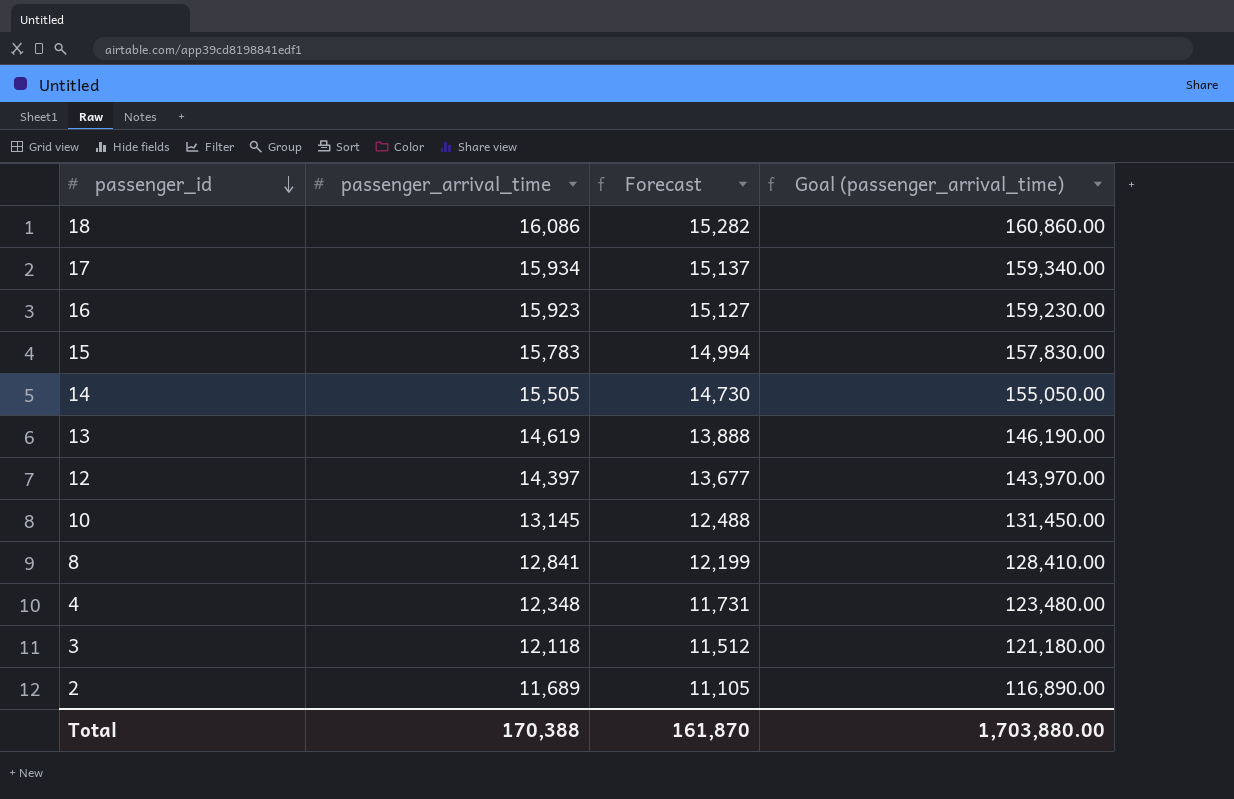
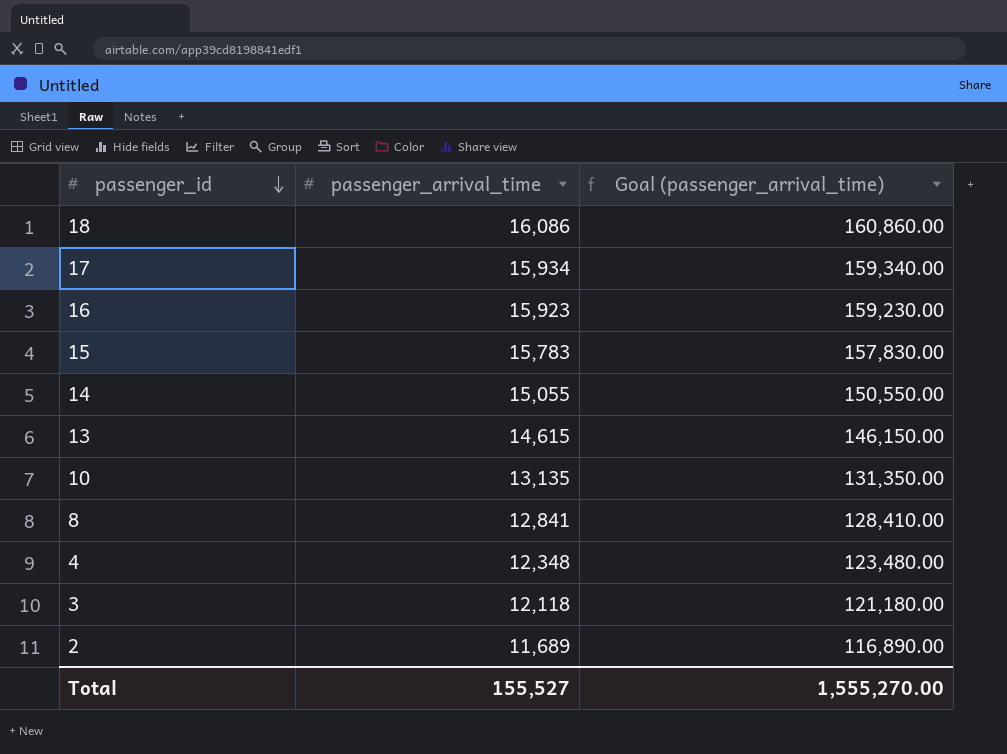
column Forecast | formula: [passenger_arrival_time] * 0.95 -> none
row 12: 14,397 | 13,677 | 143,970.00 -> none
14 | passenger_arrival_time: 15,505 -> 15,055
14 | Goal (passenger_arrival_time): 155,050.00 -> 150,550.00
13 | passenger_arrival_time: 14,619 -> 14,615
13 | Goal (passenger_arrival_time): 146,190.00 -> 146,150.00
10 | passenger_arrival_time: 13,145 -> 13,135
10 | Goal (passenger_arrival_time): 131,450.00 -> 131,350.00
Total | passenger_arrival_time: 170,388 -> 155,527
Total | Goal (passenger_arrival_time): 1,703,880.00 -> 1,555,270.00

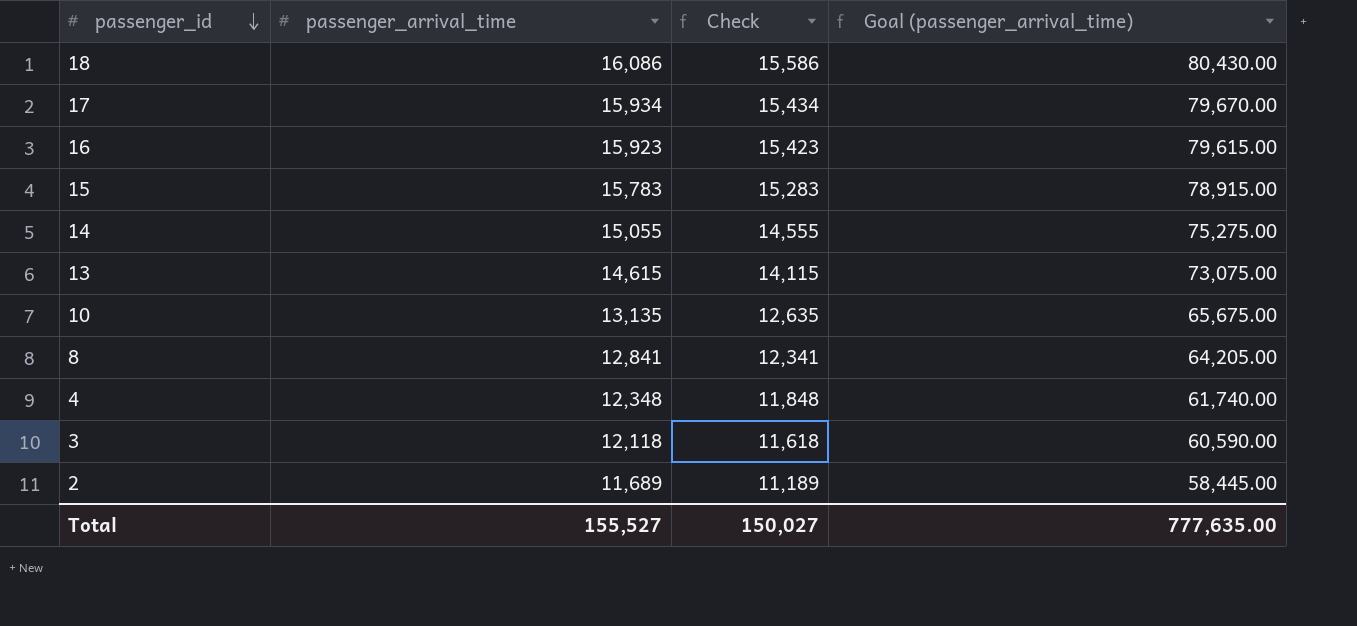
column Check | formula: none -> [passenger_arrival_time] - 500
column Goal (passenger_arrival_time) | formula: [passenger_arrival_time] * 10 -> [passenger_arrival_time] * 5
Total | Goal (passenger_arrival_time): 1,555,270.00 -> 777,635.00

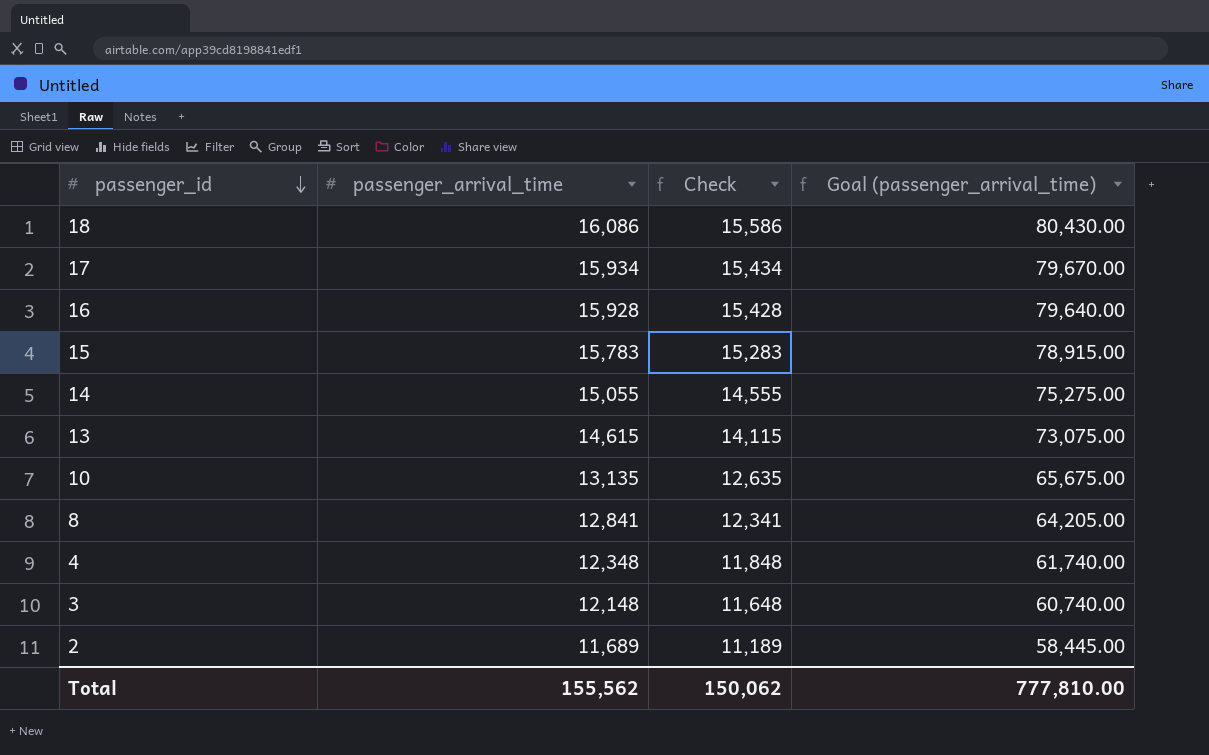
16 | passenger_arrival_time: 15,923 -> 15,928
16 | Check: 15,423 -> 15,428
16 | Goal (passenger_arrival_time): 79,615.00 -> 79,640.00
3 | passenger_arrival_time: 12,118 -> 12,148
3 | Check: 11,618 -> 11,648
3 | Goal (passenger_arrival_time): 60,590.00 -> 60,740.00
Total | passenger_arrival_time: 155,527 -> 155,562
Total | Check: 150,027 -> 150,062
Total | Goal (passenger_arrival_time): 777,635.00 -> 777,810.00

